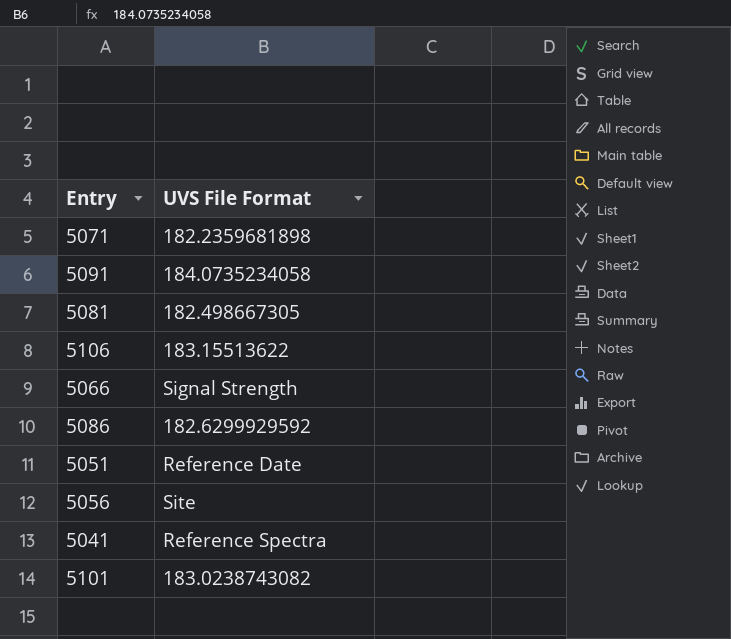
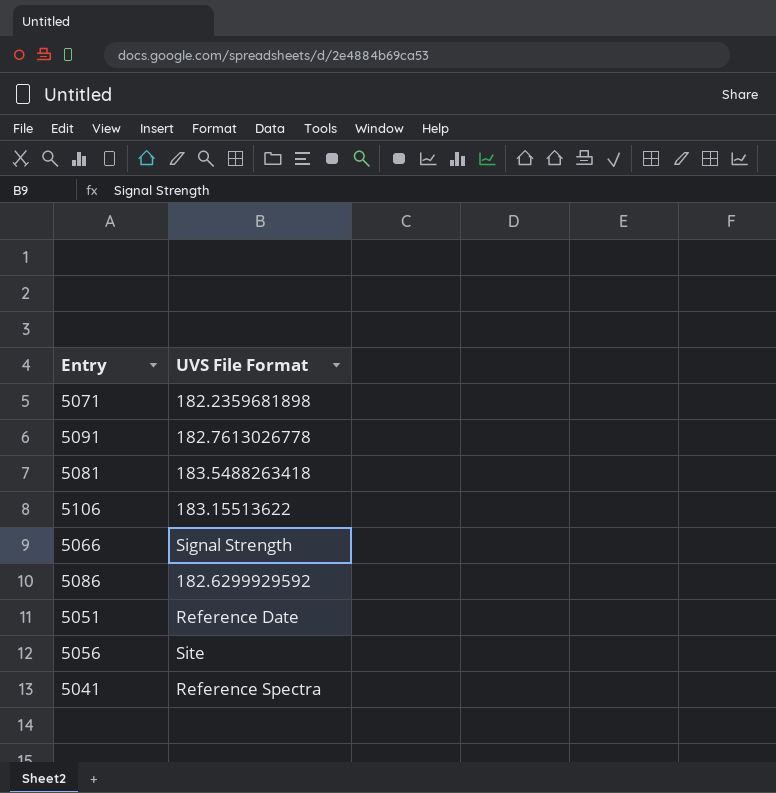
row 5101: 183.0238743082 -> none
5091 | UVS File Format: 184.0735234058 -> 182.7613026778
5081 | UVS File Format: 182.498667305 -> 183.5488263418

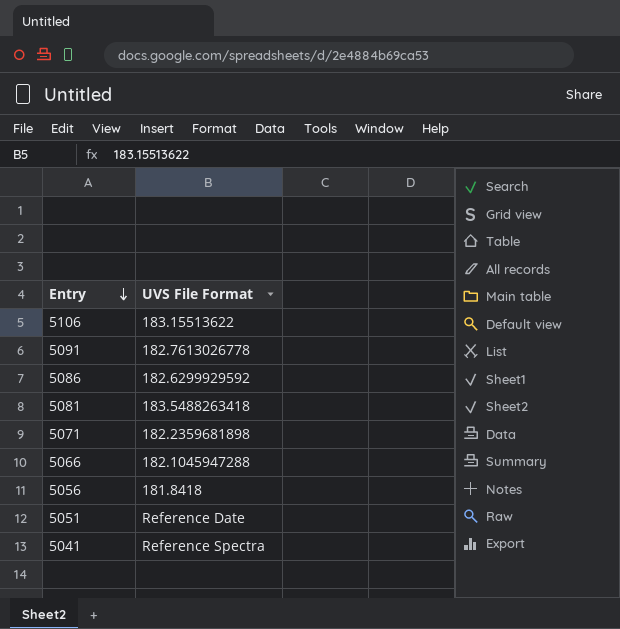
row order: none -> Entry descending
5066 | UVS File Format: Signal Strength -> 182.1045947288
5056 | UVS File Format: Site -> 181.8418

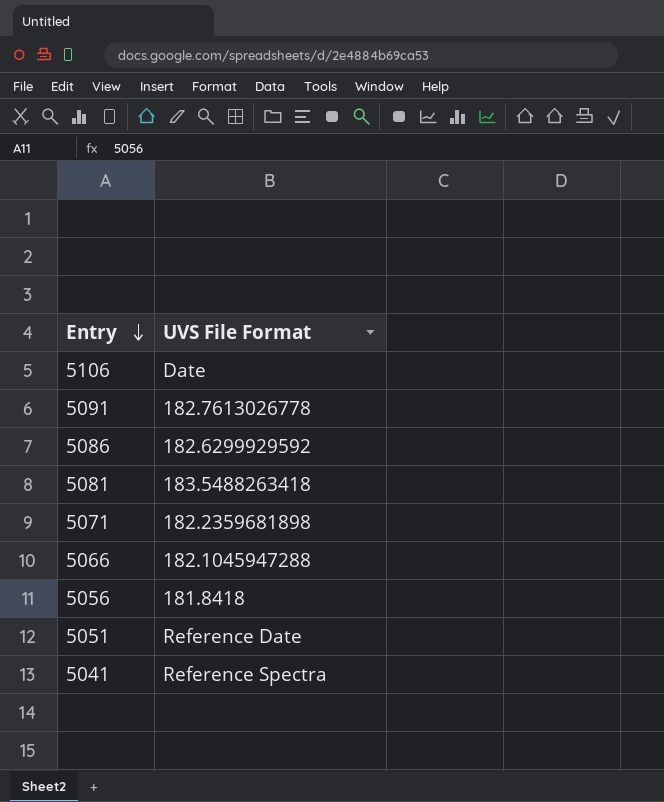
5106 | UVS File Format: 183.15513622 -> Date

